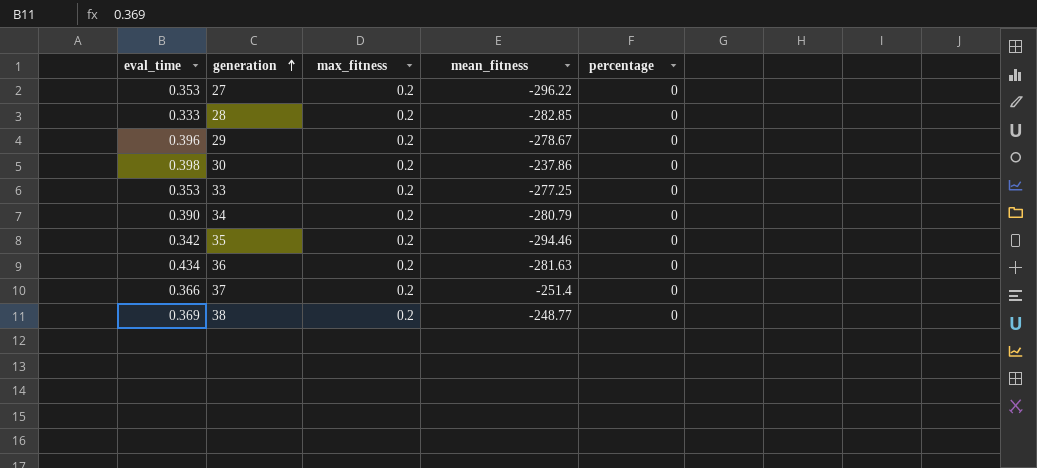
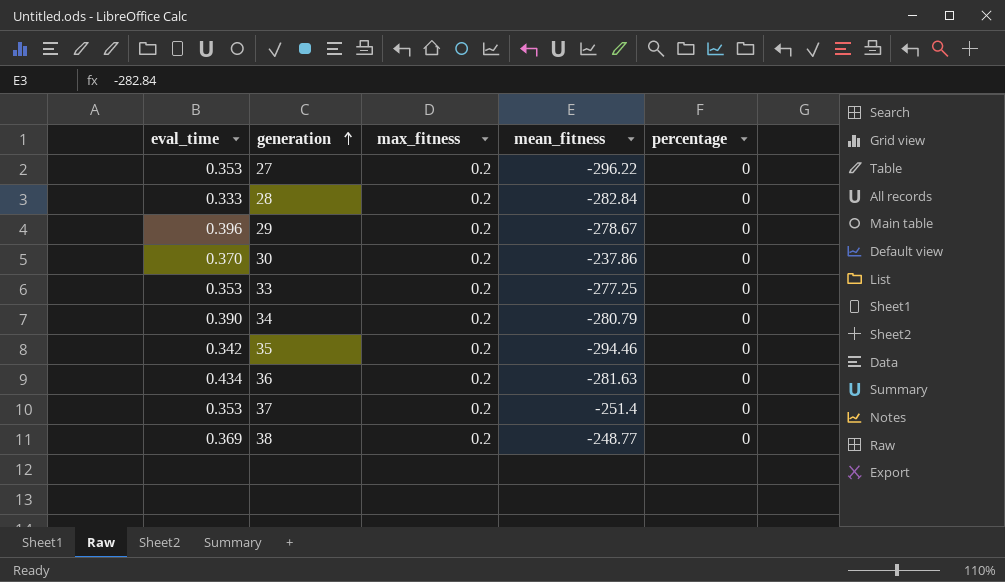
28 | mean_fitness: -282.85 -> -282.84
30 | eval_time: 0.398 -> 0.370
37 | eval_time: 0.366 -> 0.353

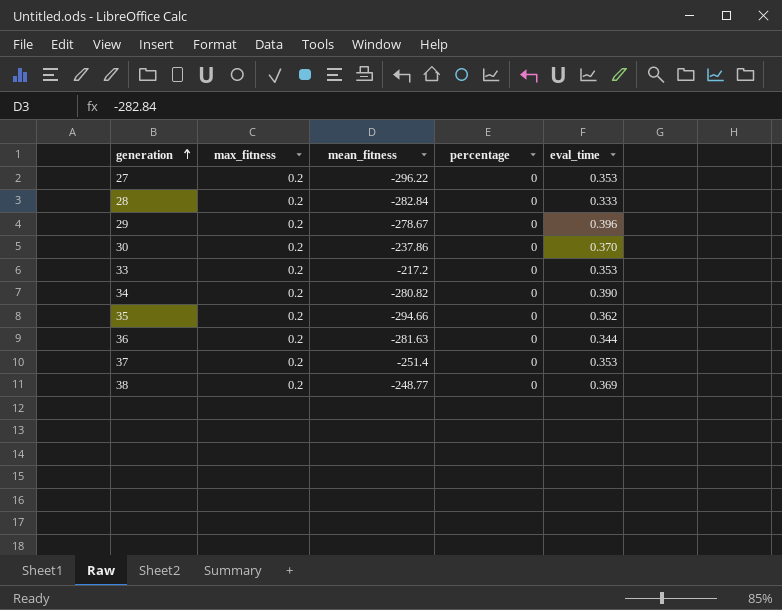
column eval_time | position: 1 -> 5
33 | mean_fitness: -277.25 -> -217.2
34 | mean_fitness: -280.79 -> -280.82
35 | mean_fitness: -294.46 -> -294.66
35 | eval_time: 0.342 -> 0.362
36 | eval_time: 0.434 -> 0.344

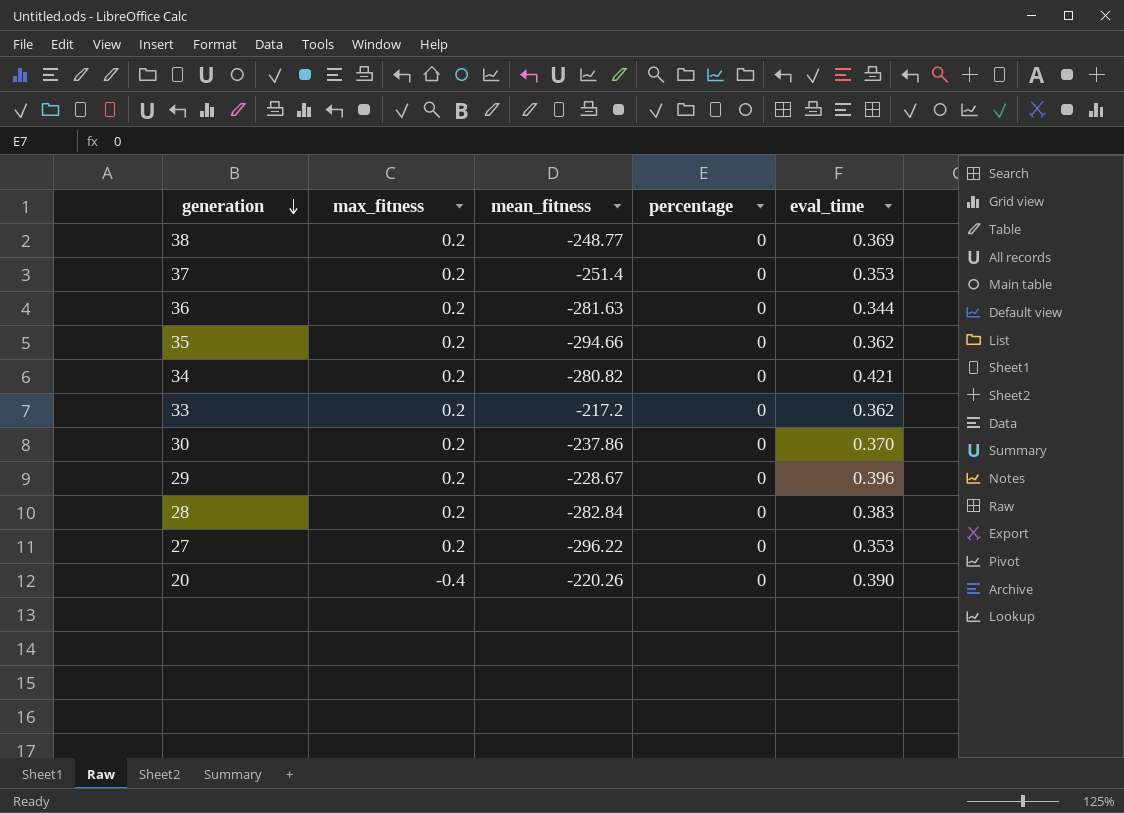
row order: generation ascending -> generation descending
34 | eval_time: 0.390 -> 0.421
33 | eval_time: 0.353 -> 0.362
29 | mean_fitness: -278.67 -> -228.67
28 | eval_time: 0.333 -> 0.383
row 20: none -> -0.4 | -220.26 | 0 | 0.390

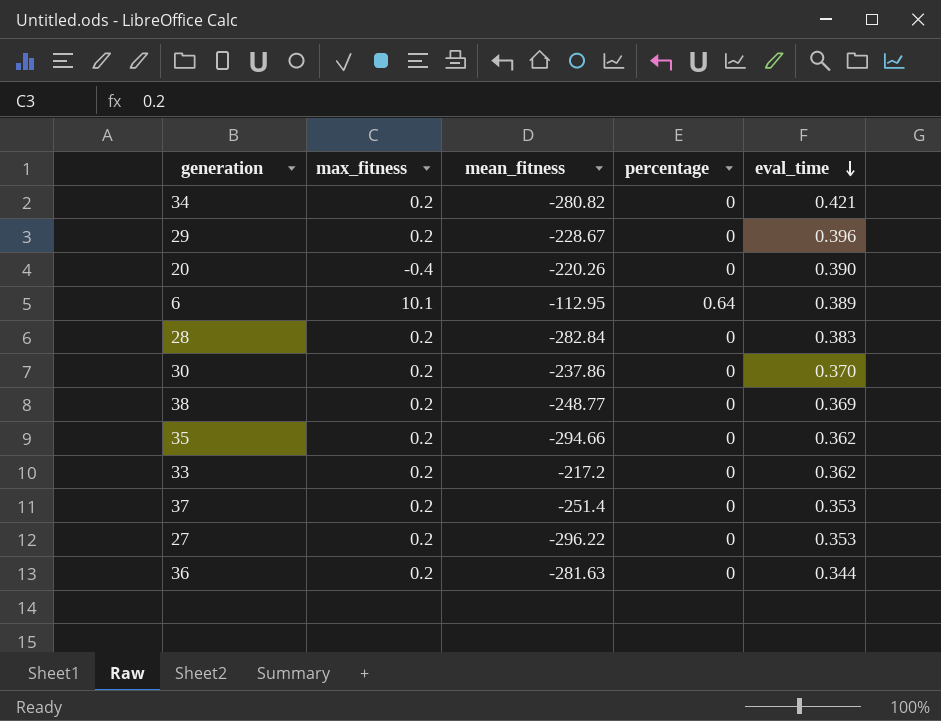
row order: generation descending -> eval_time descending
row 6: none -> 10.1 | -112.95 | 0.64 | 0.389

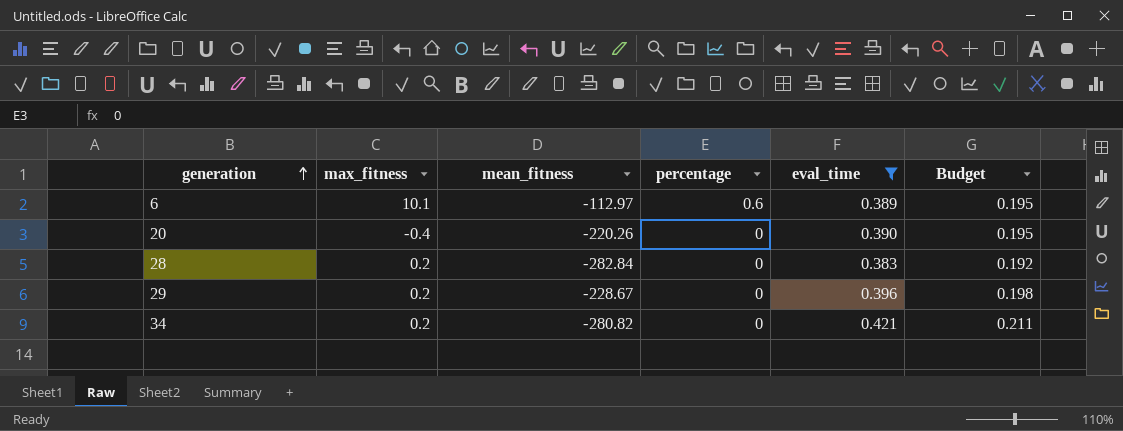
filter: none -> eval_time >= 0.383
row order: eval_time descending -> generation ascending
column Budget | formula: none -> [eval_time] * 0.5
6 | mean_fitness: -112.95 -> -112.97
6 | percentage: 0.64 -> 0.6

